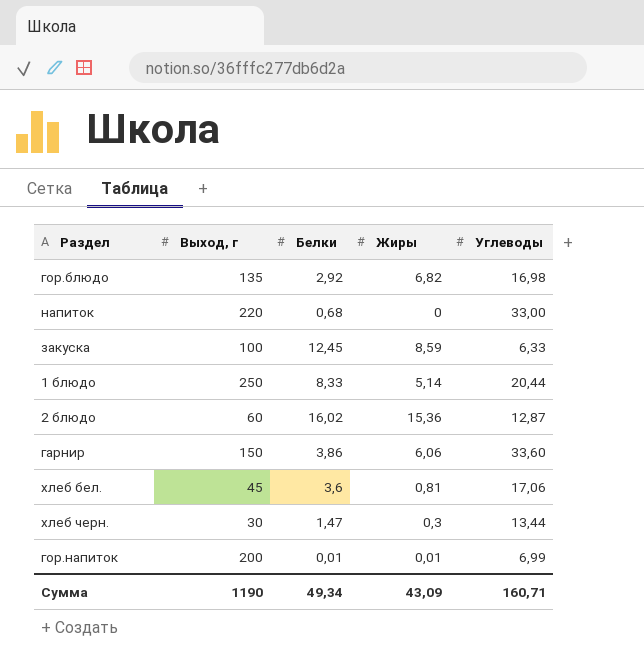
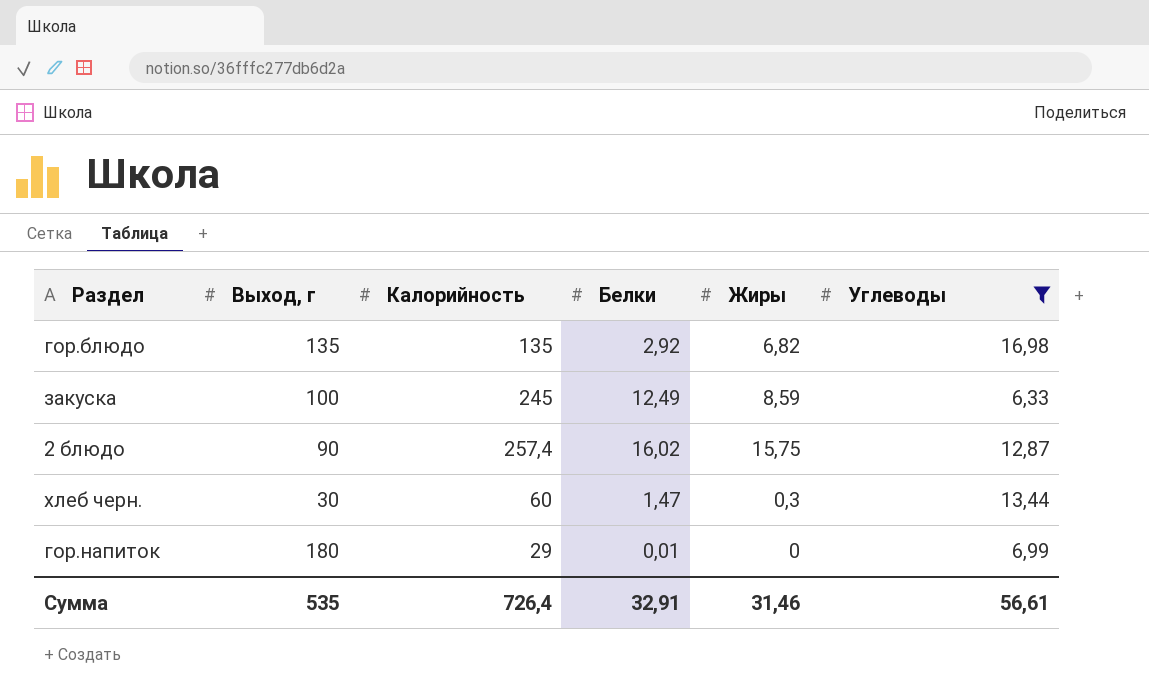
filter: none -> Углеводы <= 16,98
column Калорийность | position: none -> 3
закуска | Белки: 12,45 -> 12,49
2 блюдо | Выход, г: 60 -> 90
2 блюдо | Жиры: 15,36 -> 15,75
гор.напиток | Выход, г: 200 -> 180
гор.напиток | Жиры: 0,01 -> 0
Сумма | Выход, г: 1190 -> 535
Сумма | Белки: 49,34 -> 32,91
Сумма | Жиры: 43,09 -> 31,46
Сумма | Углеводы: 160,71 -> 56,61

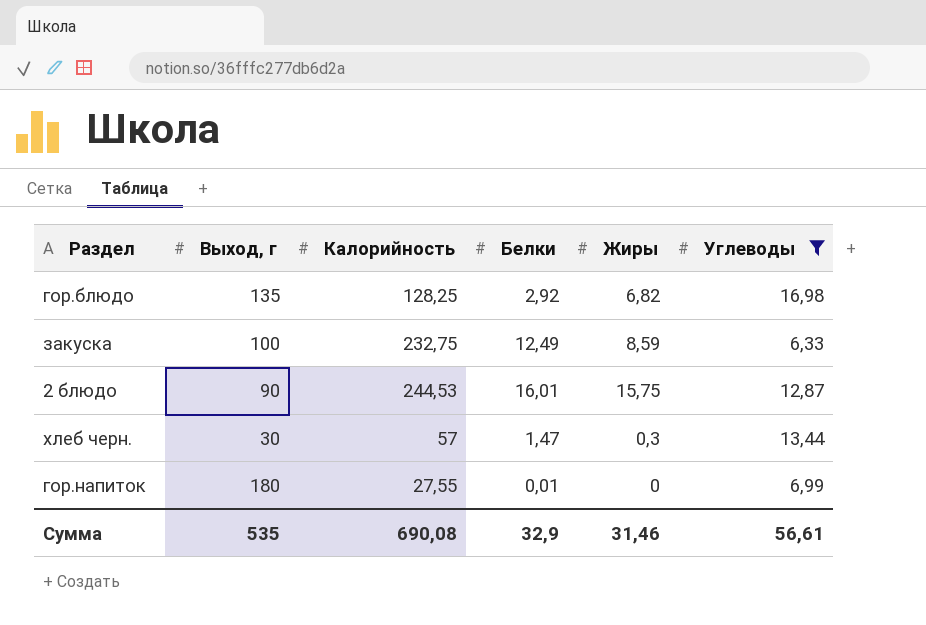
гор.блюдо | Калорийность: 135 -> 128,25
закуска | Калорийность: 245 -> 232,75
2 блюдо | Калорийность: 257,4 -> 244,53
2 блюдо | Белки: 16,02 -> 16,01
хлеб черн. | Калорийность: 60 -> 57
гор.напиток | Калорийность: 29 -> 27,55
Сумма | Калорийность: 726,4 -> 690,08
Сумма | Белки: 32,91 -> 32,9

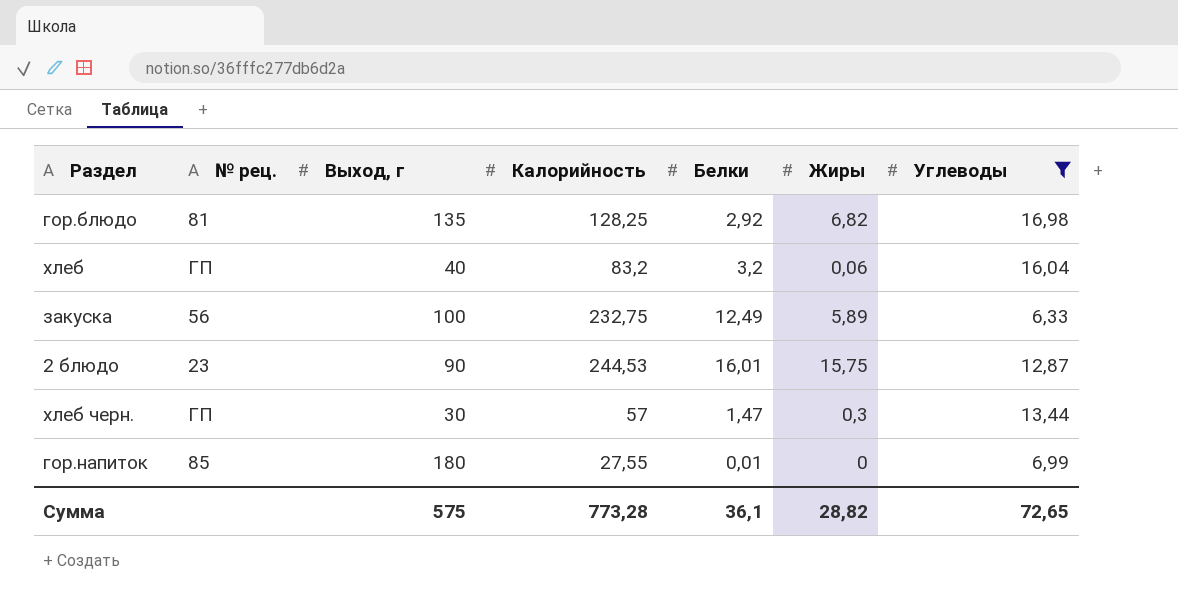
column № рец. | position: none -> 2
row хлеб: none -> ГП | 40 | 83,2 | 3,2 | 0,06 | 16,04
закуска | Жиры: 8,59 -> 5,89
Сумма | Выход, г: 535 -> 575
Сумма | Калорийность: 690,08 -> 773,28
Сумма | Белки: 32,9 -> 36,1
Сумма | Жиры: 31,46 -> 28,82
Сумма | Углеводы: 56,61 -> 72,65

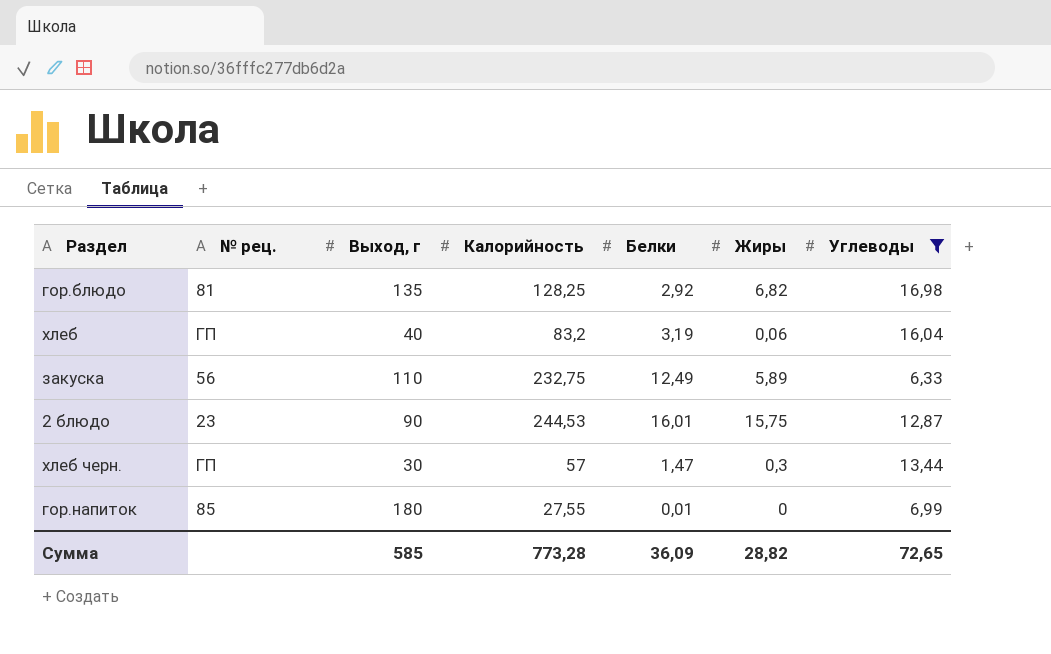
хлеб | Белки: 3,2 -> 3,19
закуска | Выход, г: 100 -> 110
Сумма | Выход, г: 575 -> 585
Сумма | Белки: 36,1 -> 36,09

